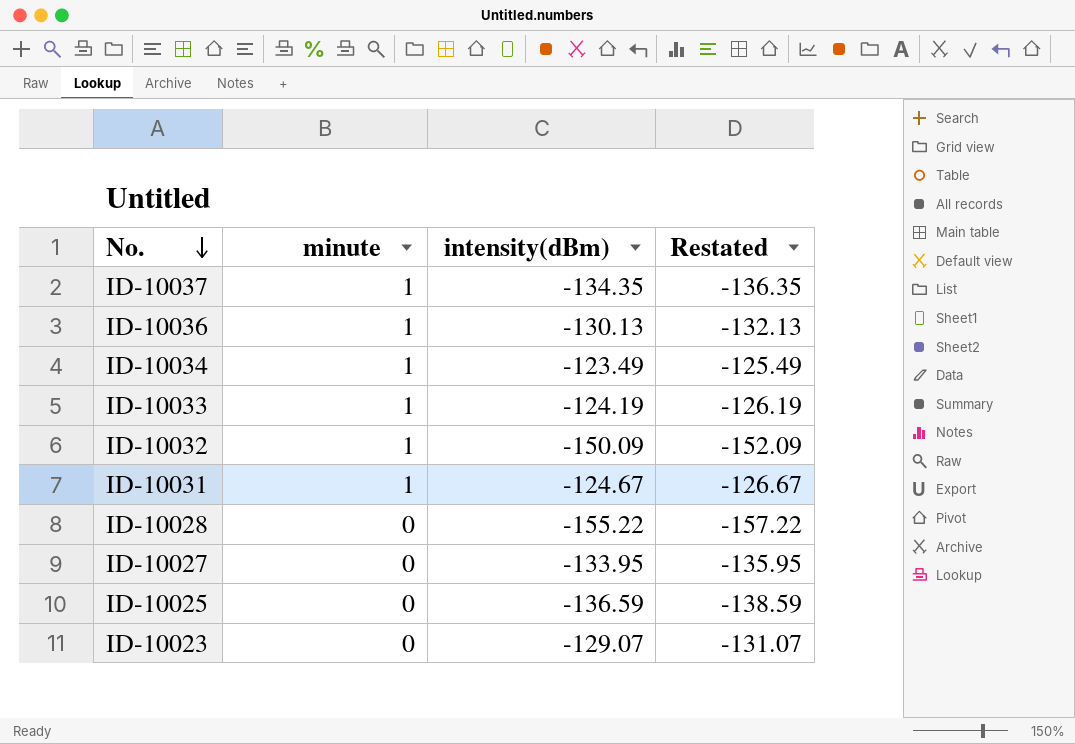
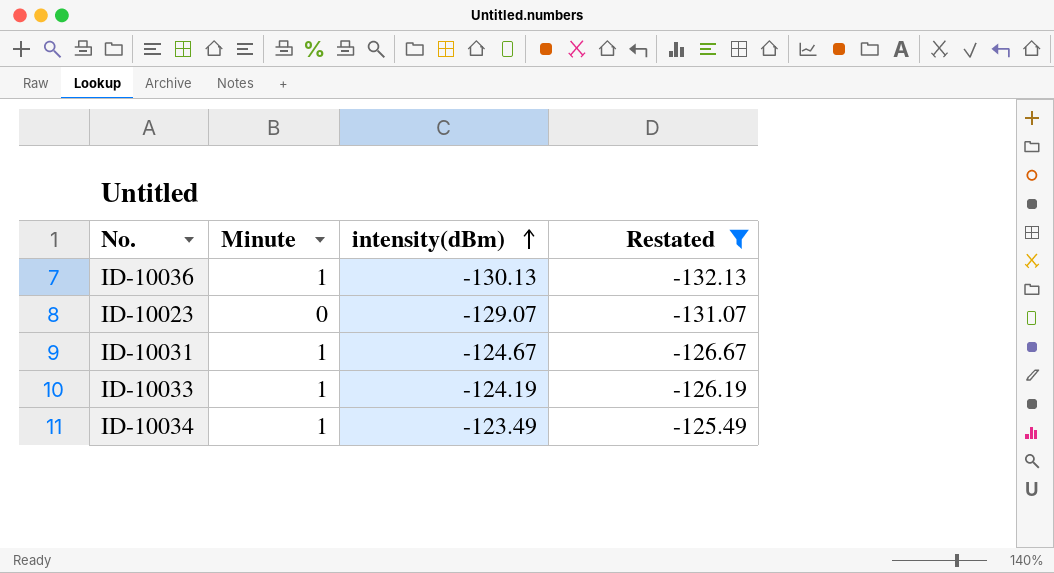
filter: none -> Restated >= -132.13
row order: No. descending -> intensity(dBm) ascending
column name: minute -> Minute

